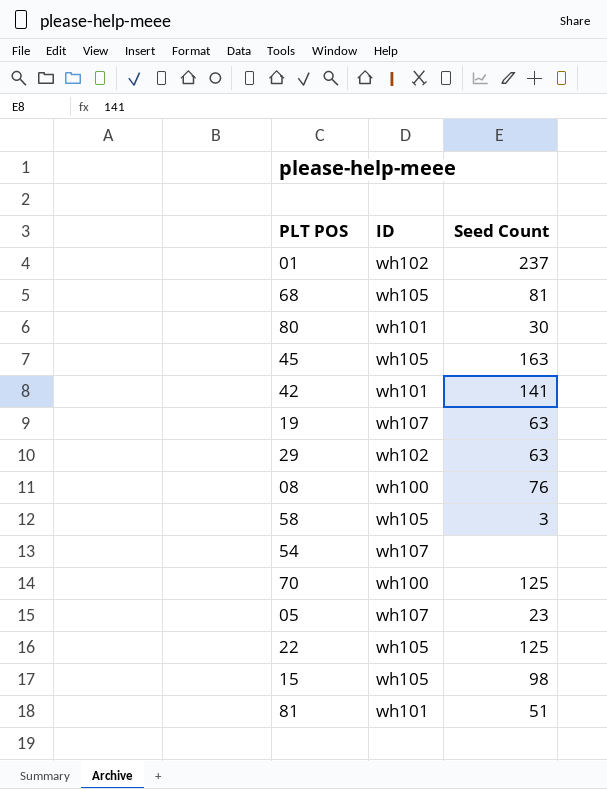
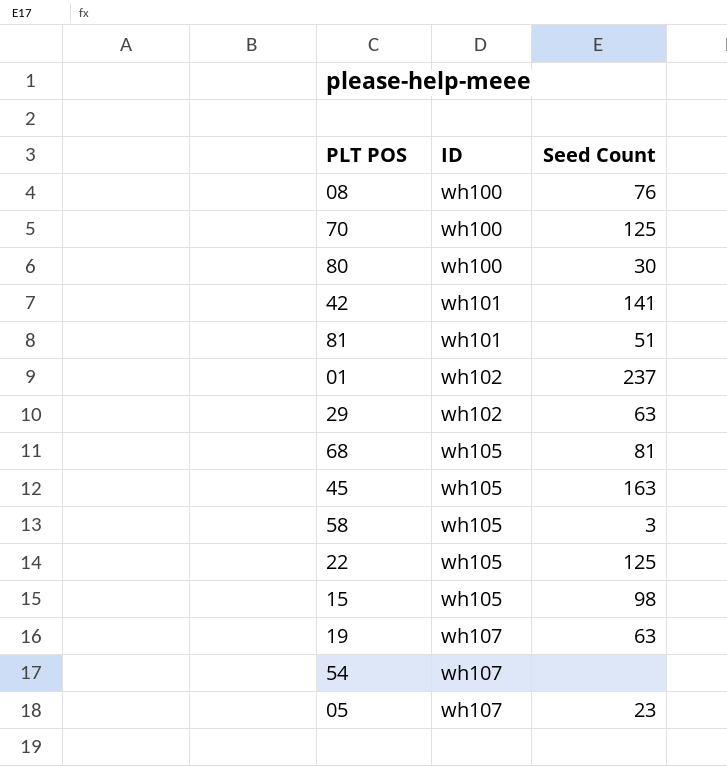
row order: none -> ID ascending
80 | ID: wh101 -> wh100

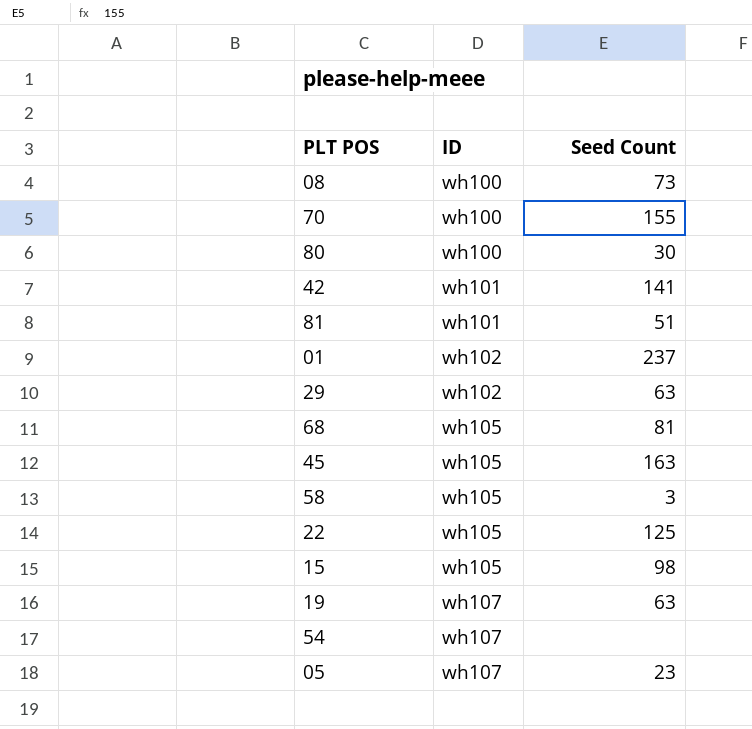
08 | Seed Count: 76 -> 73
70 | Seed Count: 125 -> 155

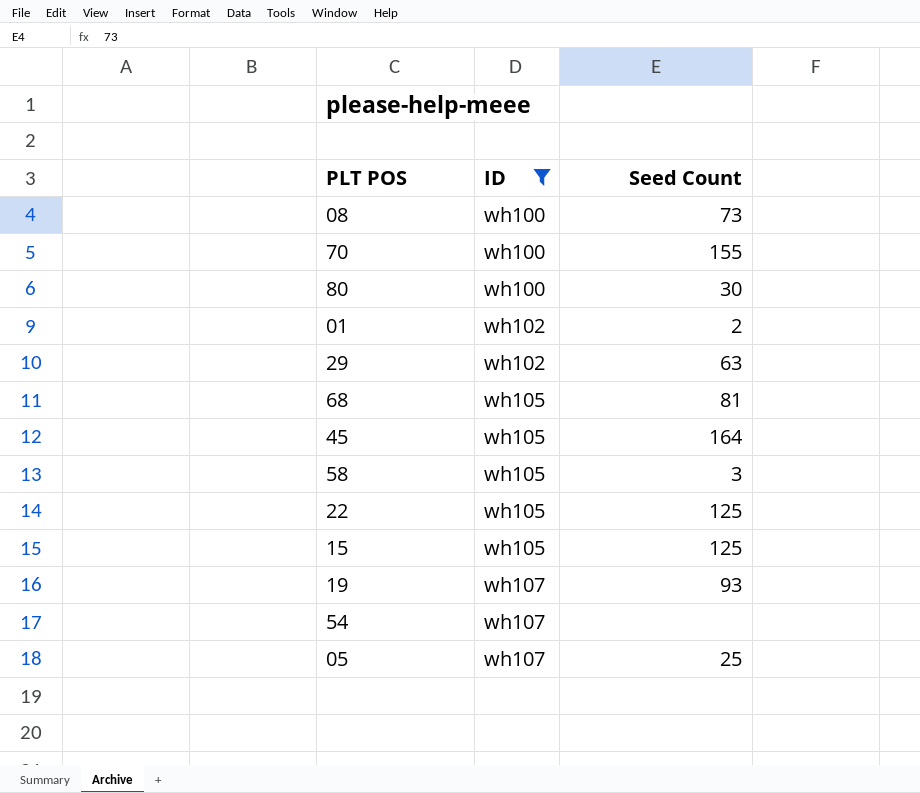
filter: none -> ID != wh101
01 | Seed Count: 237 -> 2
45 | Seed Count: 163 -> 164
15 | Seed Count: 98 -> 125
19 | Seed Count: 63 -> 93
05 | Seed Count: 23 -> 25

